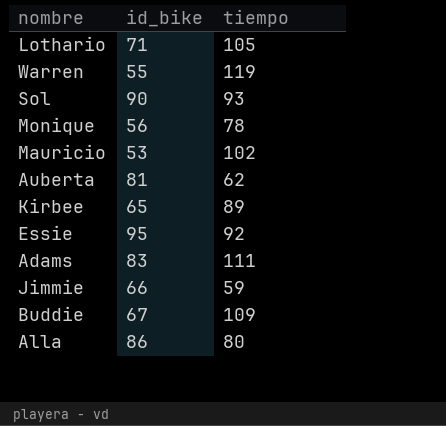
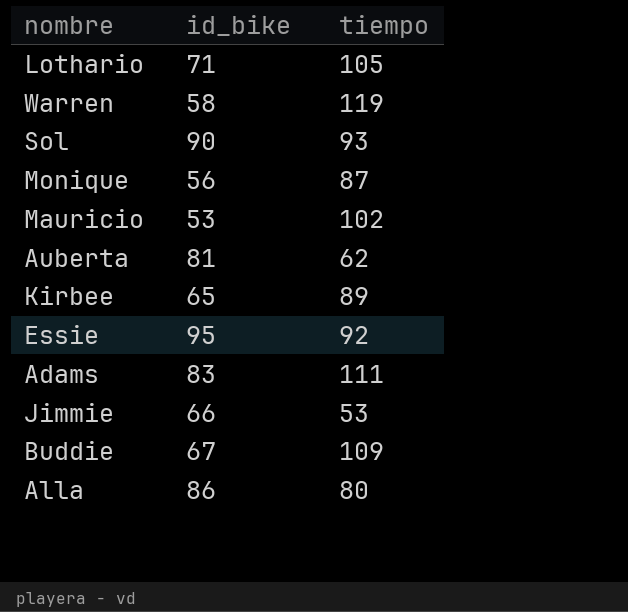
Warren | id_bike: 55 -> 58
Monique | tiempo: 78 -> 87
Jimmie | tiempo: 59 -> 53

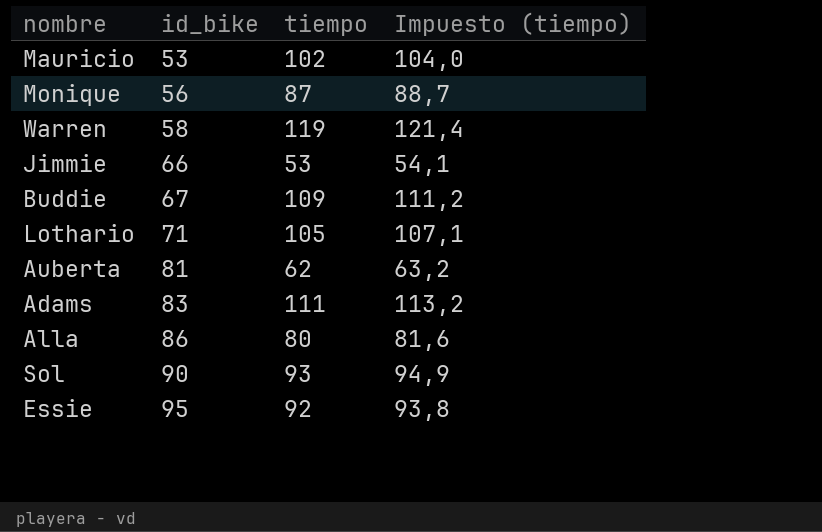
row order: none -> id_bike ascending
column Impuesto (tiempo) | formula: none -> [tiempo] * 1,02
row Kirbee: 65 | 89 -> none

